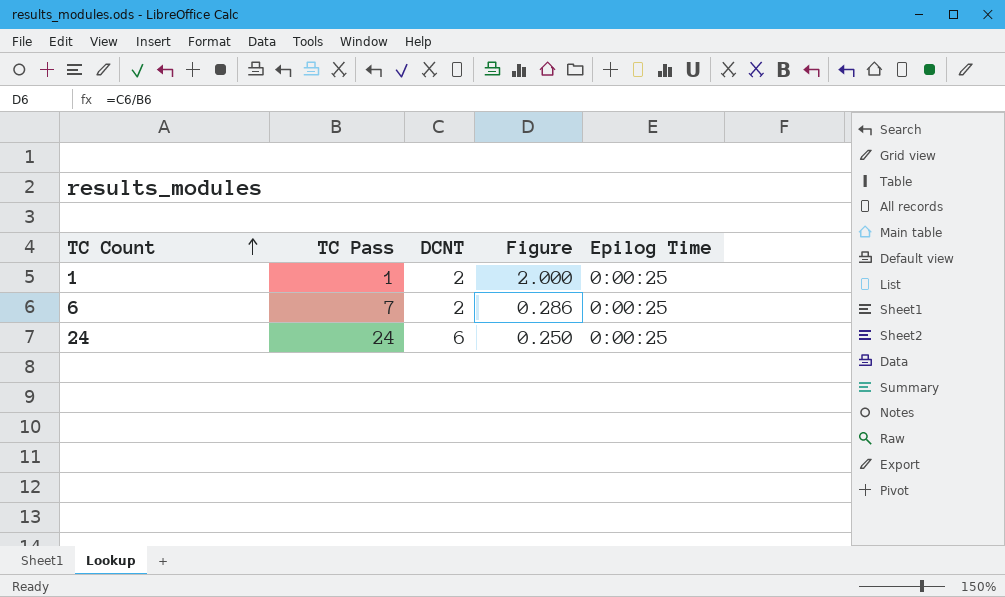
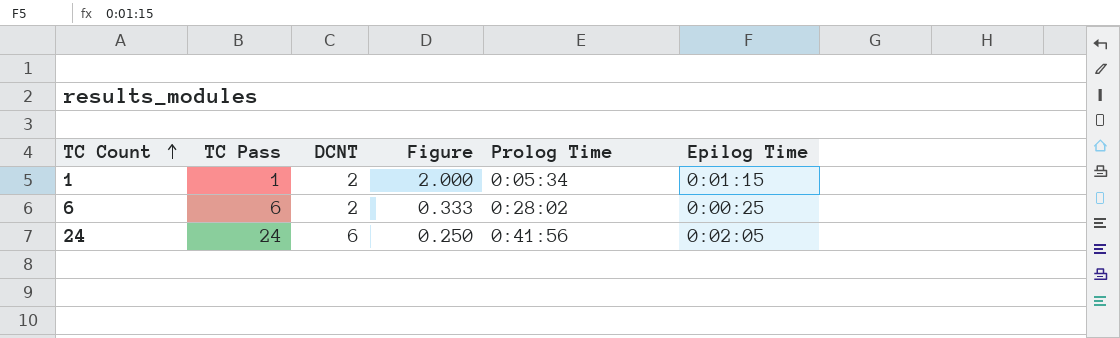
column Prolog Time | position: none -> 5
1 | Epilog Time: 0:00:25 -> 0:01:15
6 | TC Pass: 7 -> 6
6 | Figure: 0.286 -> 0.333
24 | Epilog Time: 0:00:25 -> 0:02:05

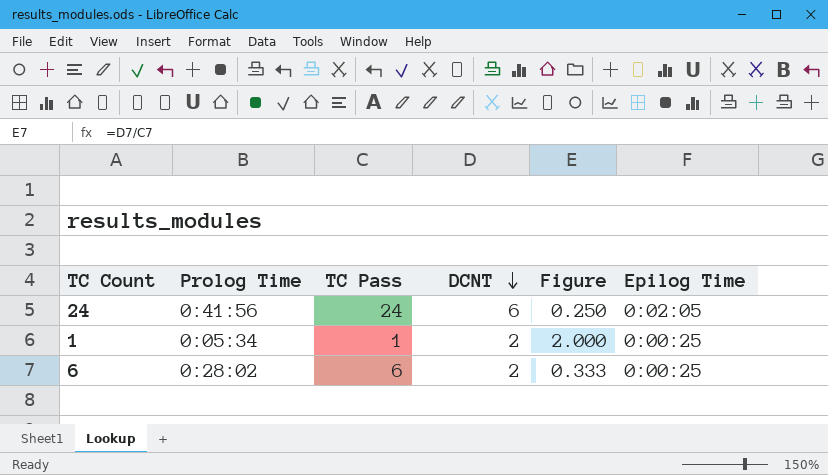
row order: TC Count ascending -> DCNT descending
column Prolog Time | position: 5 -> 2
1 | Epilog Time: 0:01:15 -> 0:00:25

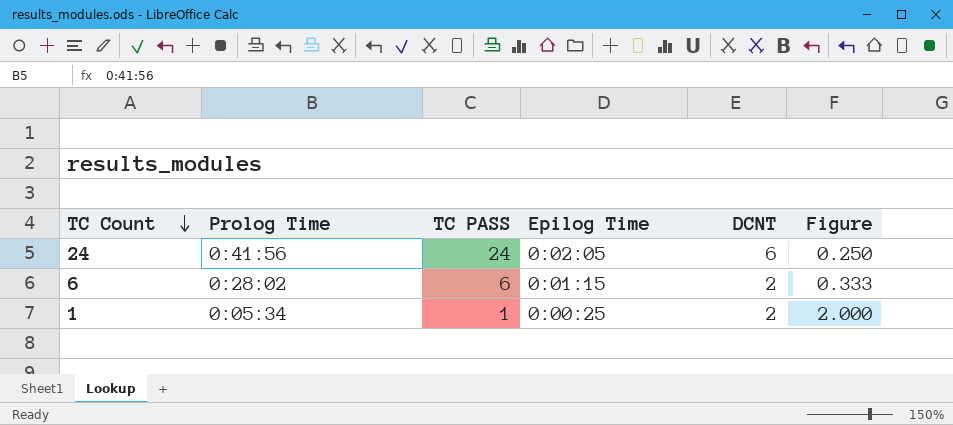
row order: DCNT descending -> TC Count descending
column name: TC Pass -> TC PASS
column Epilog Time | position: 6 -> 4
6 | Epilog Time: 0:00:25 -> 0:01:15

